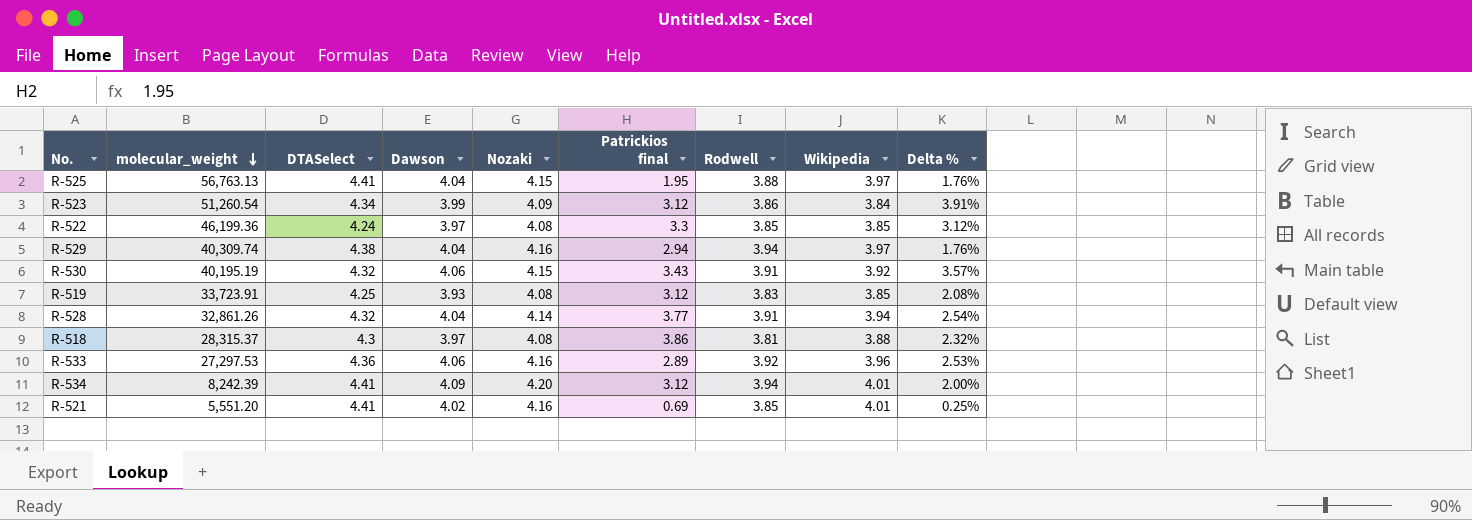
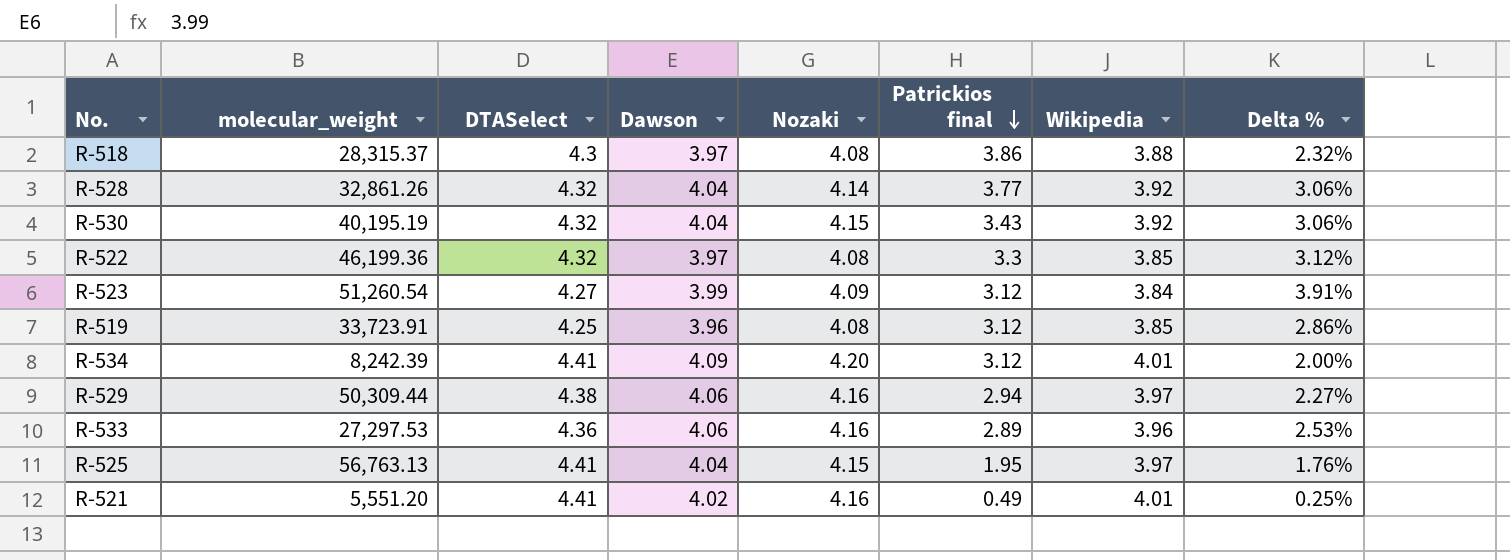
row order: molecular_weight descending -> Patrickios final descending
column Rodwell | position: 7 -> none
R-528 | Wikipedia: 3.94 -> 3.92
R-528 | Delta %: 2.54% -> 3.06%
R-530 | Dawson: 4.06 -> 4.04
R-530 | Delta %: 3.57% -> 3.06%
R-522 | DTASelect: 4.24 -> 4.32
R-523 | DTASelect: 4.34 -> 4.27
R-519 | Dawson: 3.93 -> 3.96
R-519 | Delta %: 2.08% -> 2.86%
R-529 | molecular_weight: 40,309.74 -> 50,309.44
R-529 | Dawson: 4.04 -> 4.06
R-529 | Delta %: 1.76% -> 2.27%
R-521 | Patrickios final: 0.69 -> 0.49

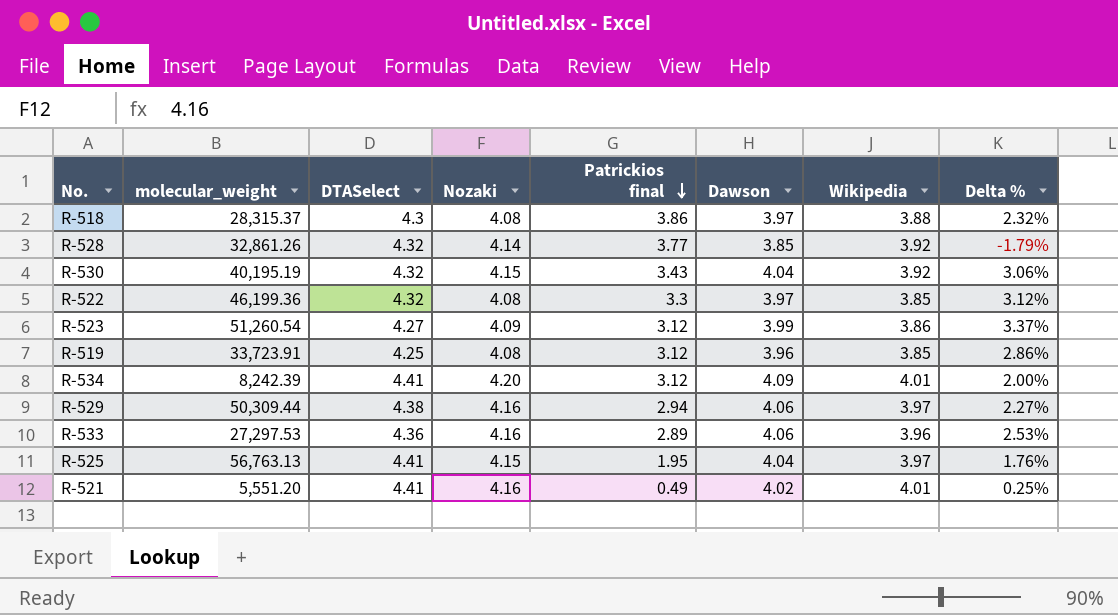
column Dawson | position: 4 -> 6
R-528 | Dawson: 4.04 -> 3.85
R-528 | Delta %: 3.06% -> -1.79%
R-523 | Wikipedia: 3.84 -> 3.86
R-523 | Delta %: 3.91% -> 3.37%

